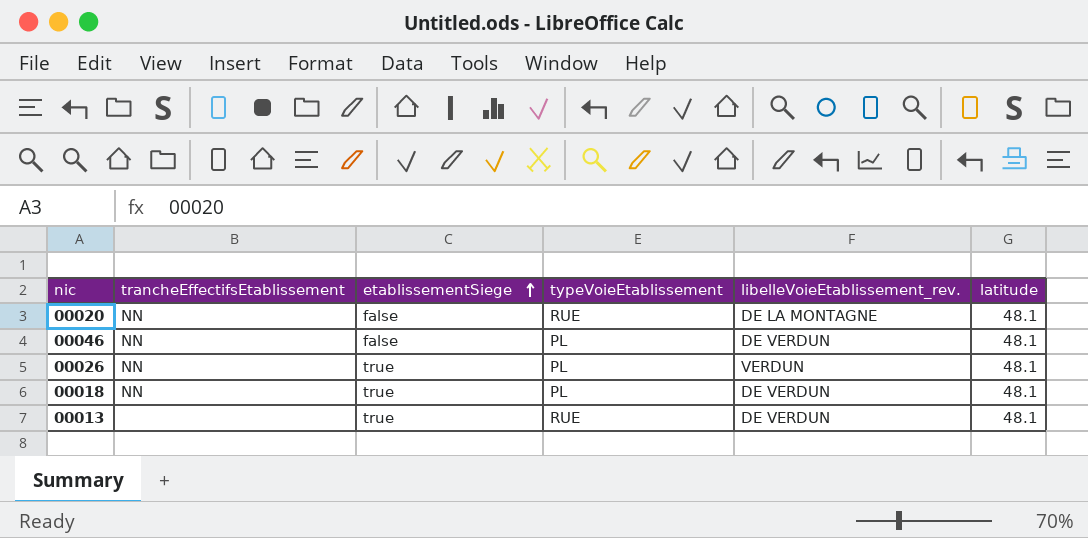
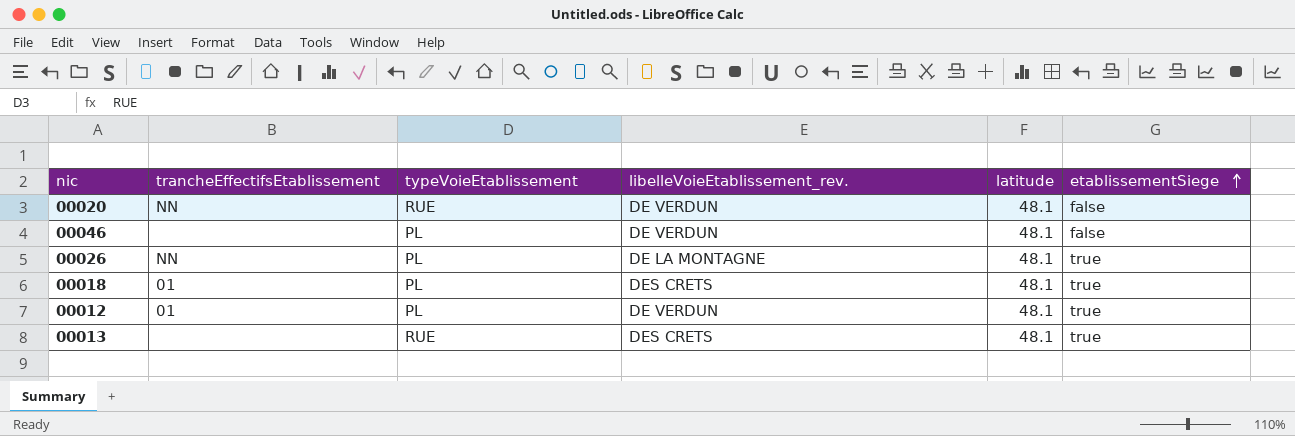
column etablissementSiege | position: 3 -> 6
00020 | libelleVoieEtablissement_rev.: DE LA MONTAGNE -> DE VERDUN
00046 | trancheEffectifsEtablissement: NN -> none
00026 | libelleVoieEtablissement_rev.: VERDUN -> DE LA MONTAGNE
00018 | trancheEffectifsEtablissement: NN -> 01
00018 | libelleVoieEtablissement_rev.: DE VERDUN -> DES CRETS
row 00012: none -> 01 | PL | DE VERDUN | 48.1 | true
00013 | libelleVoieEtablissement_rev.: DE VERDUN -> DES CRETS

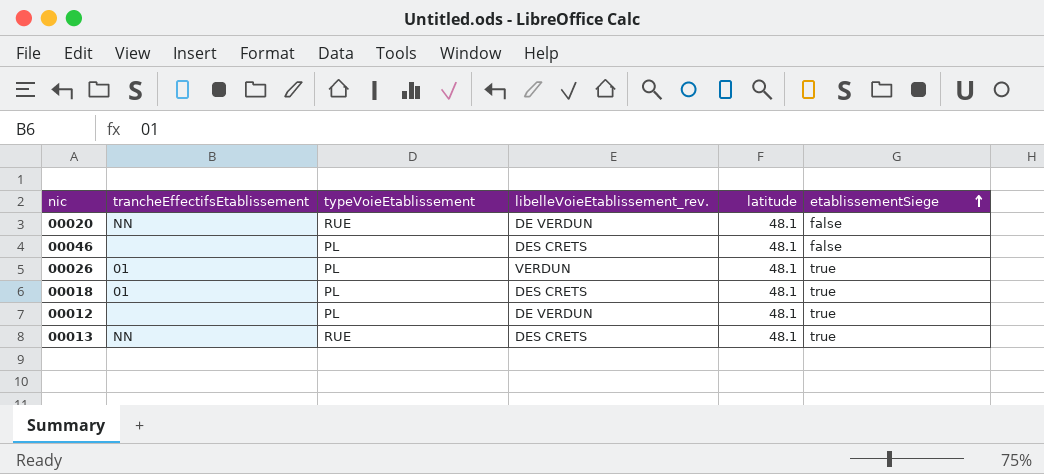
00046 | libelleVoieEtablissement_rev.: DE VERDUN -> DES CRETS
00026 | trancheEffectifsEtablissement: NN -> 01
00026 | libelleVoieEtablissement_rev.: DE LA MONTAGNE -> VERDUN
00012 | trancheEffectifsEtablissement: 01 -> none
00013 | trancheEffectifsEtablissement: none -> NN

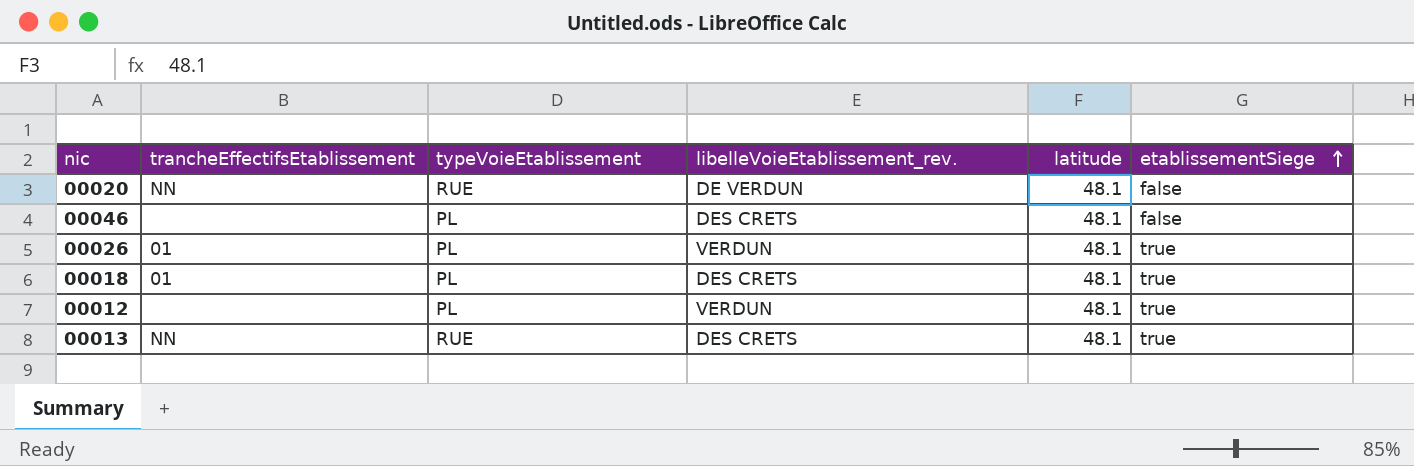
00012 | libelleVoieEtablissement_rev.: DE VERDUN -> VERDUN

